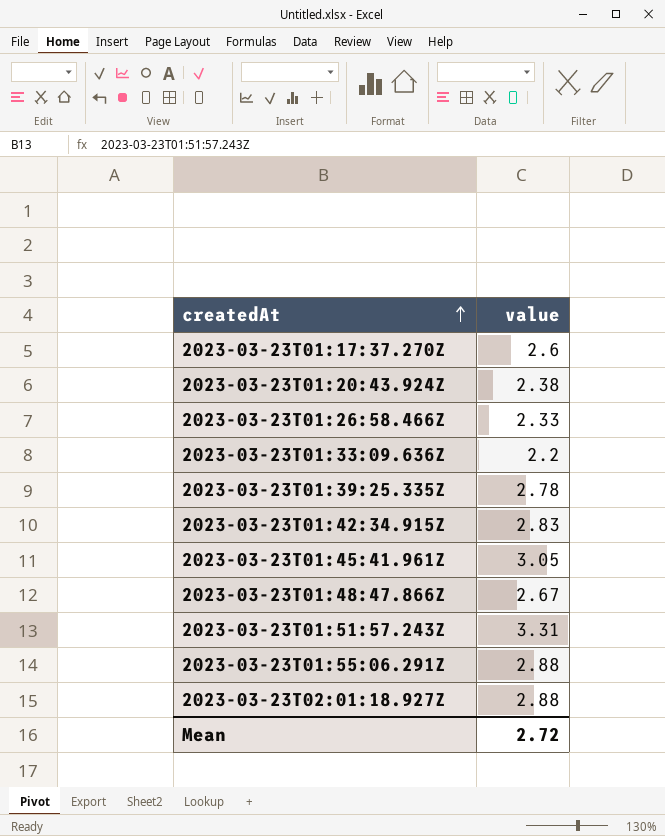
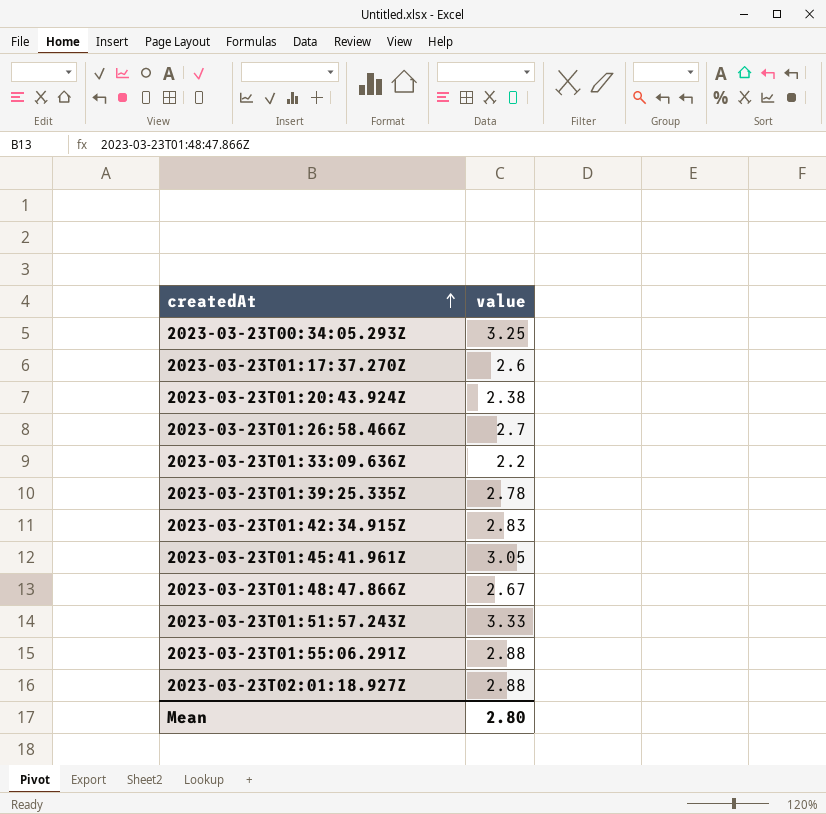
row 2023-03-23T00:34:05.293Z: none -> 3.25
2023-03-23T01:26:58.466Z | value: 2.33 -> 2.7
2023-03-23T01:51:57.243Z | value: 3.31 -> 3.33
Mean | value: 2.72 -> 2.80

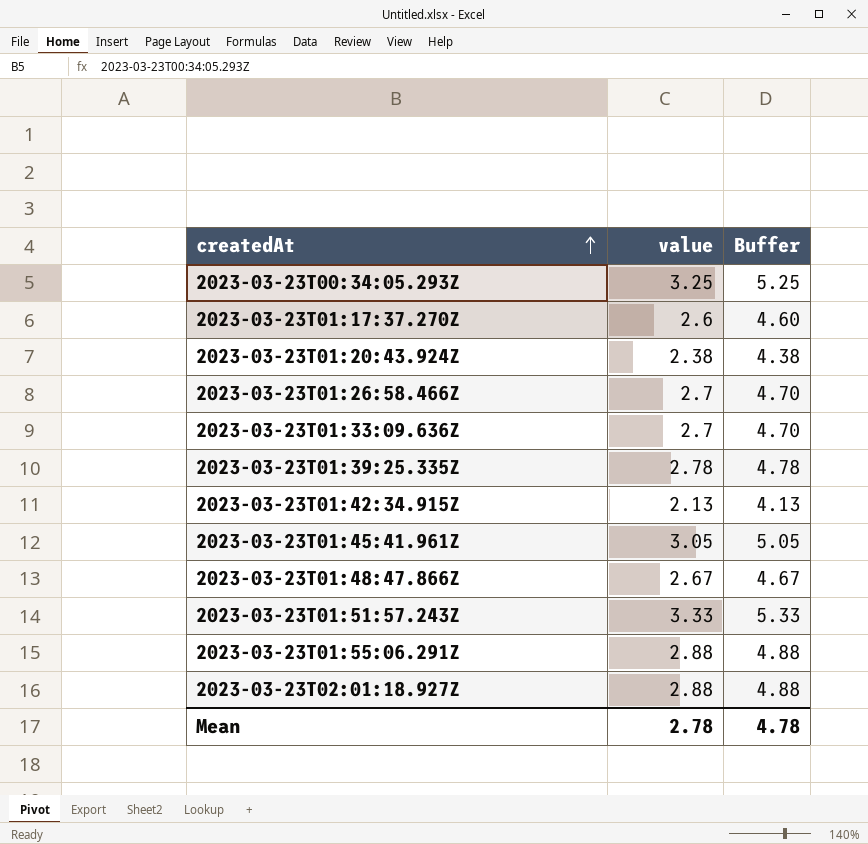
column Buffer | formula: none -> [value] + 2
2023-03-23T01:33:09.636Z | value: 2.2 -> 2.7
2023-03-23T01:42:34.915Z | value: 2.83 -> 2.13
Mean | value: 2.80 -> 2.78

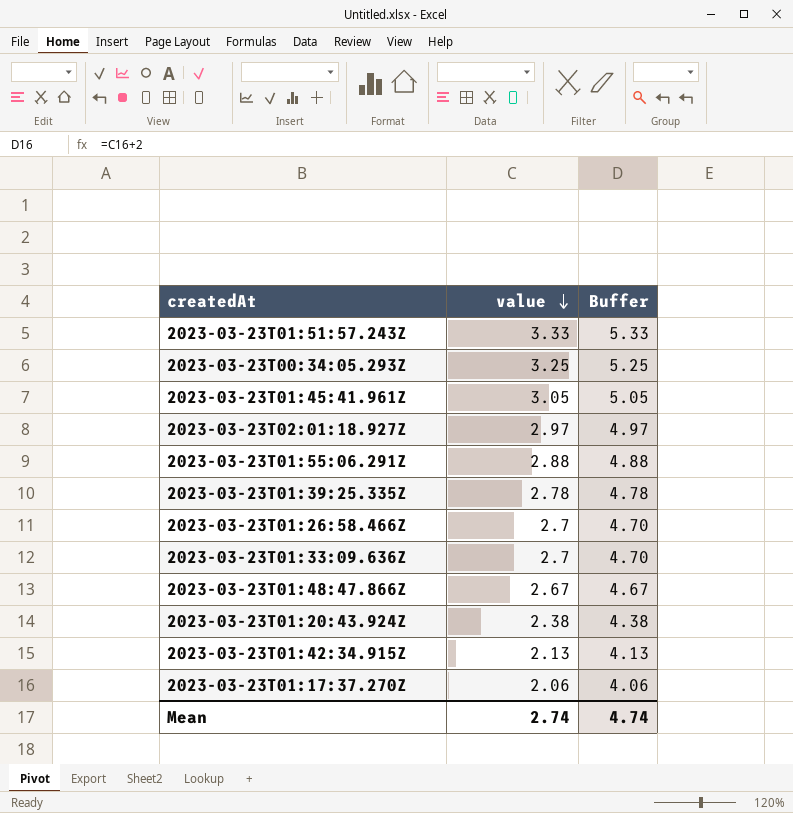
row order: createdAt ascending -> value descending
2023-03-23T02:01:18.927Z | value: 2.88 -> 2.97
2023-03-23T02:01:18.927Z | Buffer: 4.88 -> 4.97
2023-03-23T01:17:37.270Z | value: 2.6 -> 2.06
2023-03-23T01:17:37.270Z | Buffer: 4.60 -> 4.06
Mean | value: 2.78 -> 2.74
Mean | Buffer: 4.78 -> 4.74

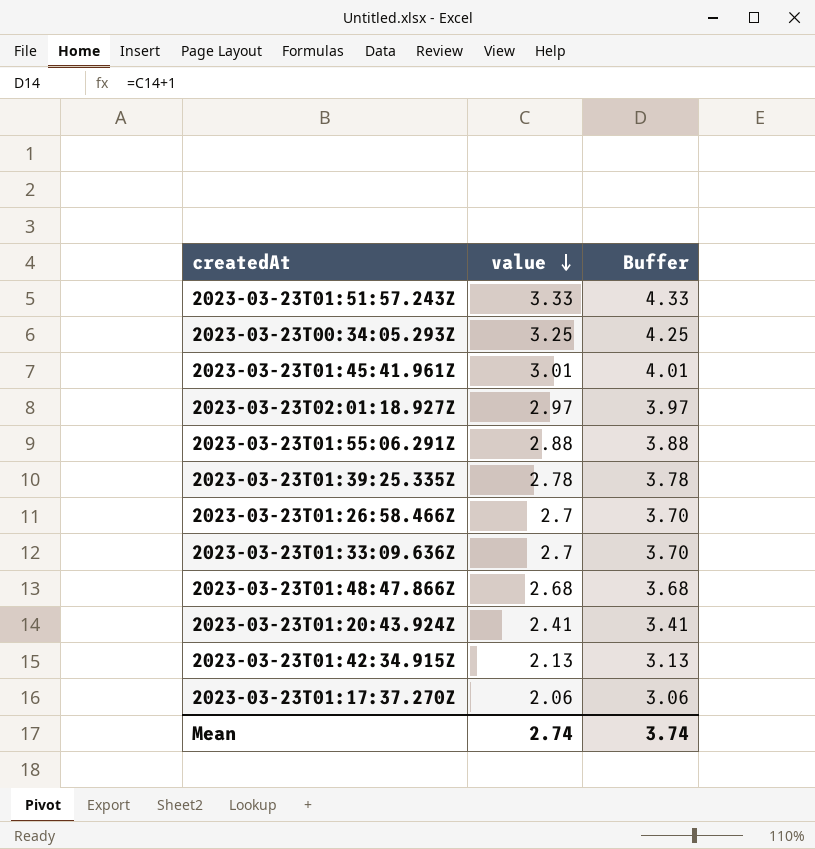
column Buffer | formula: [value] + 2 -> [value] + 1
2023-03-23T01:45:41.961Z | value: 3.05 -> 3.01
2023-03-23T01:48:47.866Z | value: 2.67 -> 2.68
2023-03-23T01:20:43.924Z | value: 2.38 -> 2.41
Mean | Buffer: 4.74 -> 3.74

